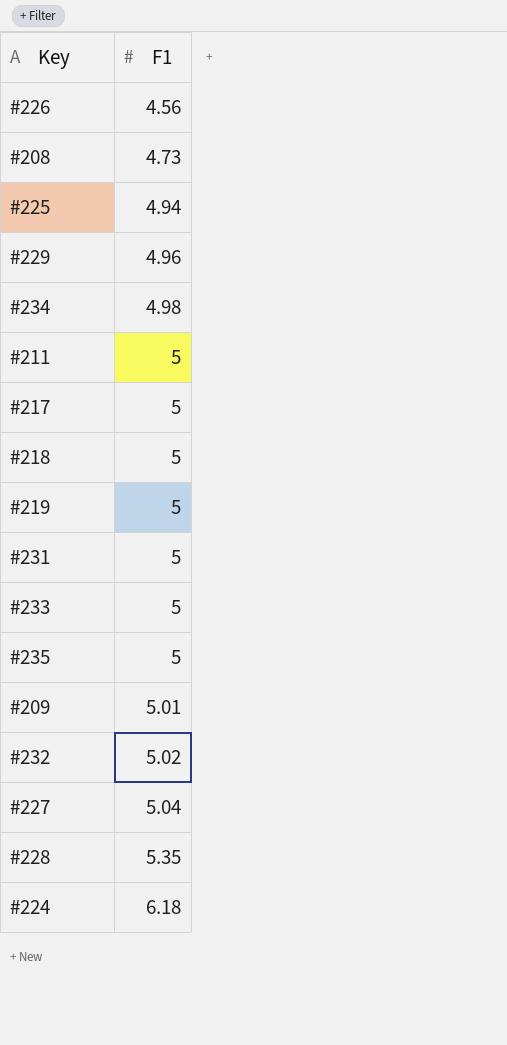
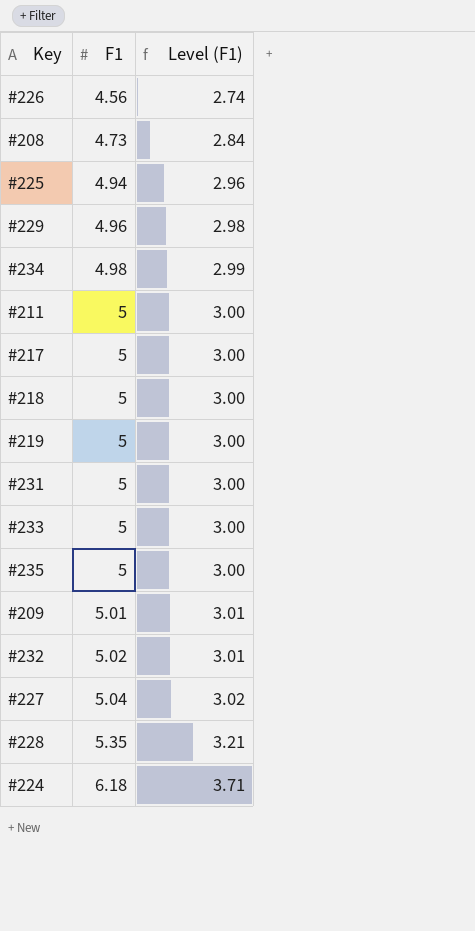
column Level (F1) | formula: none -> [F1] * 0.6

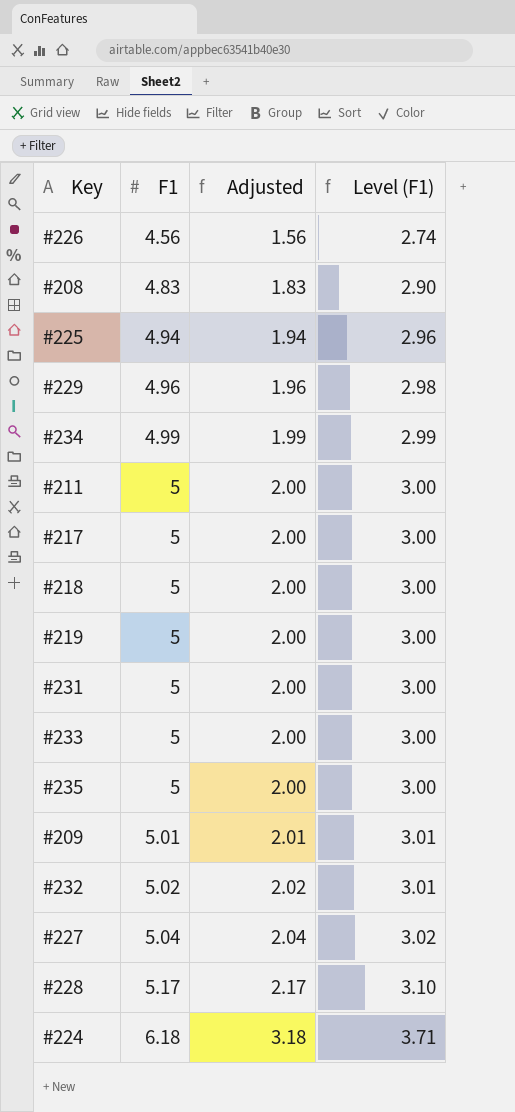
column Adjusted | formula: none -> [F1] - 3
#208 | F1: 4.73 -> 4.83
#208 | Level (F1): 2.84 -> 2.90
#234 | F1: 4.98 -> 4.99
#228 | F1: 5.35 -> 5.17
#228 | Level (F1): 3.21 -> 3.10

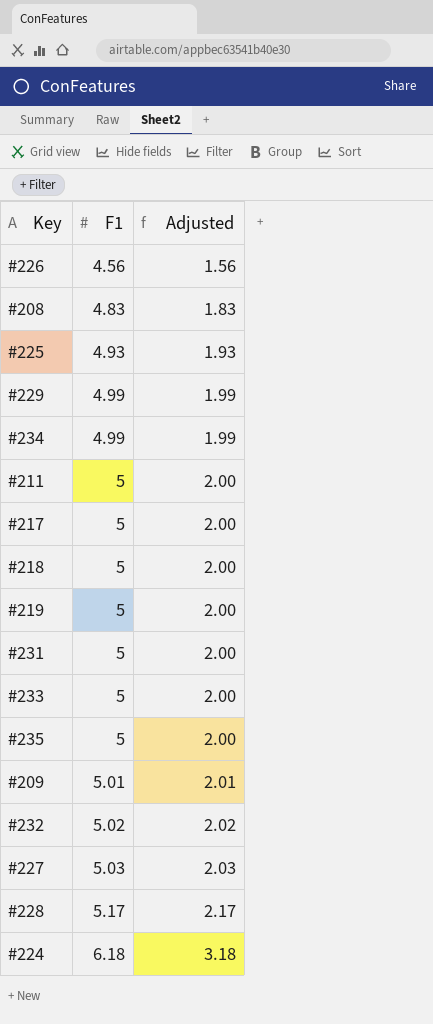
column Level (F1) | formula: [F1] * 0.6 -> none
#225 | F1: 4.94 -> 4.93
#225 | Adjusted: 1.94 -> 1.93
#229 | F1: 4.96 -> 4.99
#229 | Adjusted: 1.96 -> 1.99
#227 | F1: 5.04 -> 5.03
#227 | Adjusted: 2.04 -> 2.03

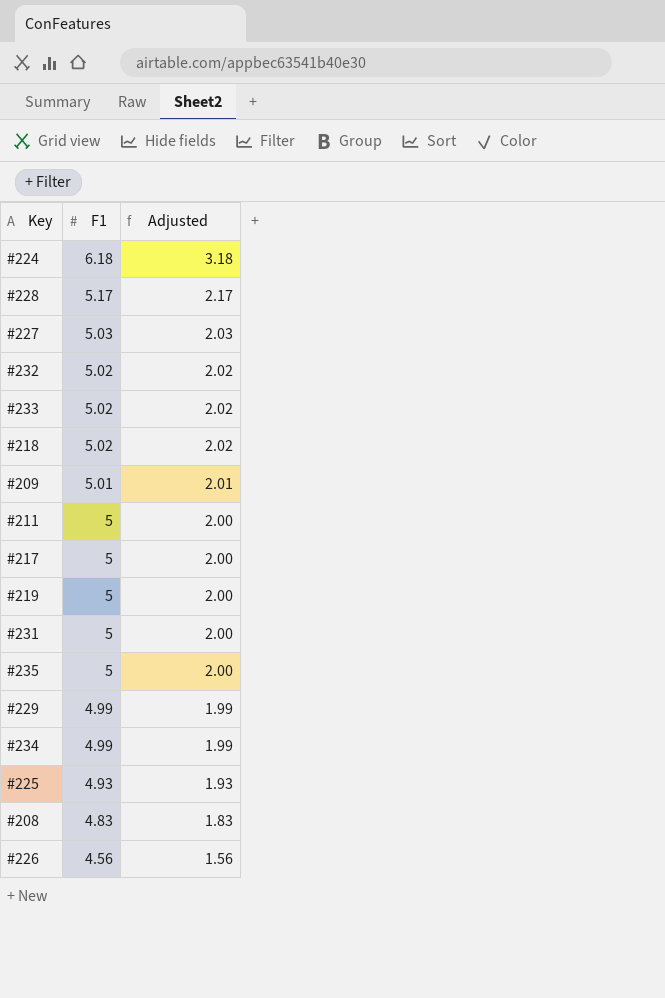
row order: F1 ascending -> F1 descending
#233 | F1: 5 -> 5.02
#233 | Adjusted: 2.00 -> 2.02
#218 | F1: 5 -> 5.02
#218 | Adjusted: 2.00 -> 2.02

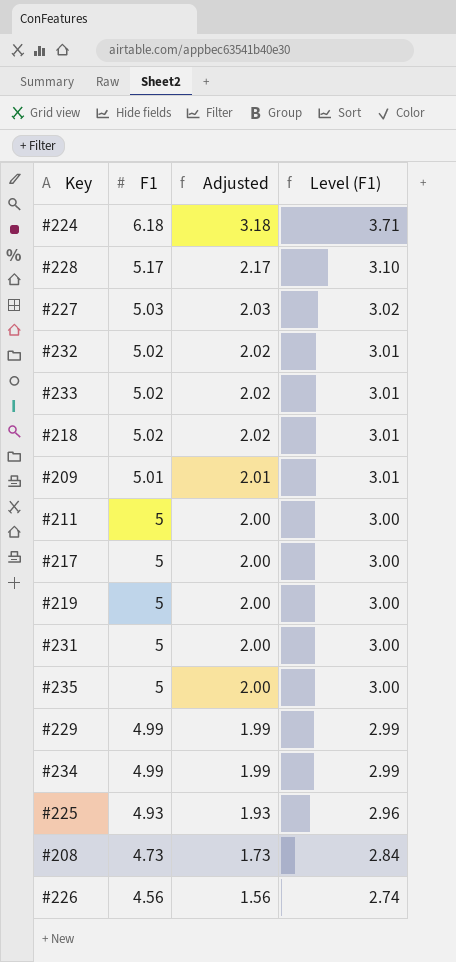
column Level (F1) | formula: none -> [F1] * 0.6
#208 | F1: 4.83 -> 4.73
#208 | Adjusted: 1.83 -> 1.73

